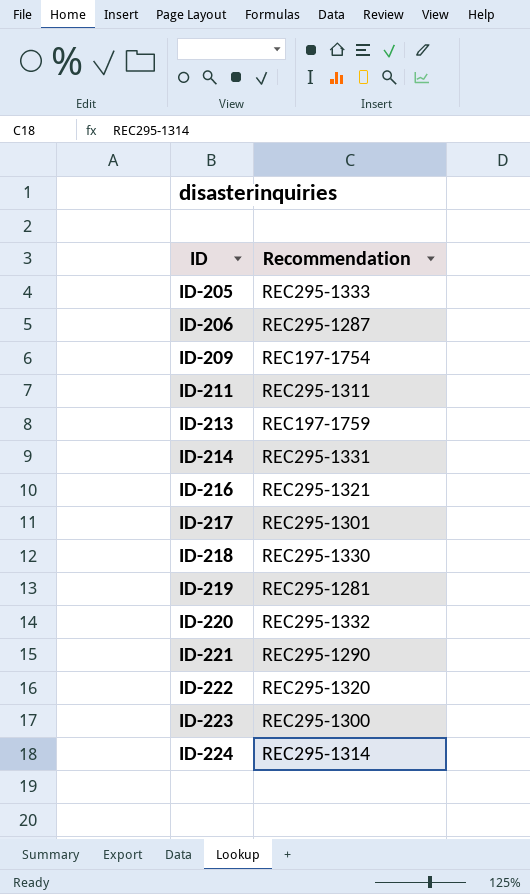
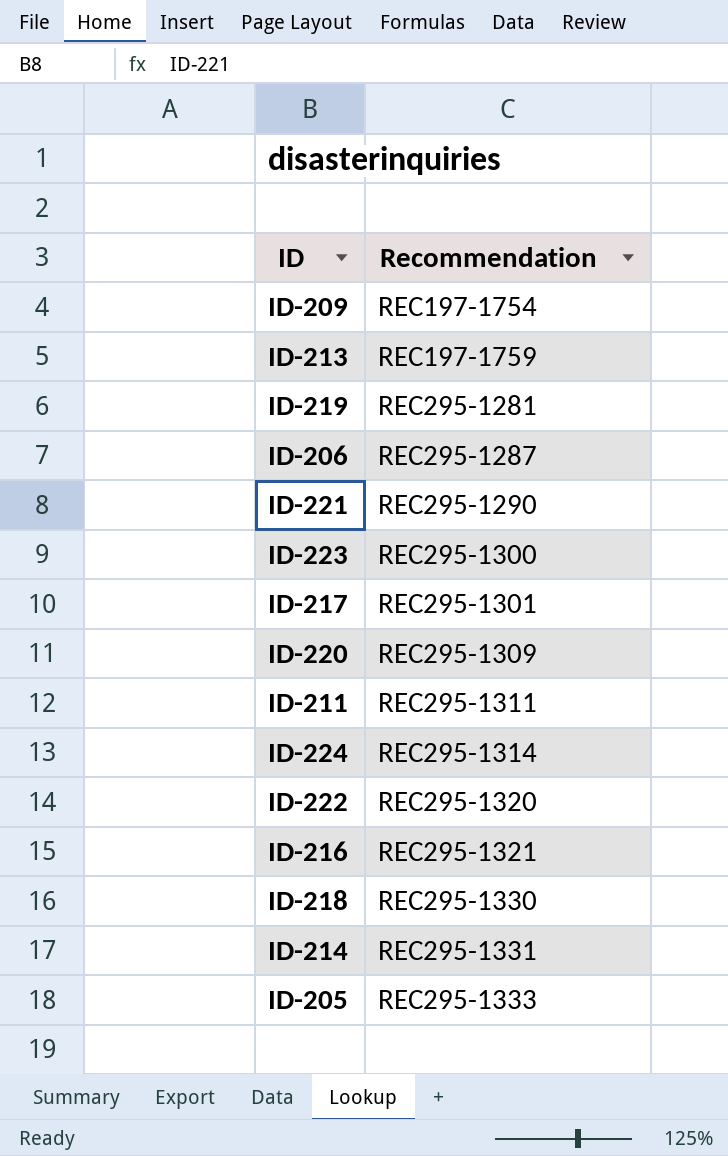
row order: ID ascending -> Recommendation ascending
ID-220 | Recommendation: REC295-1332 -> REC295-1309

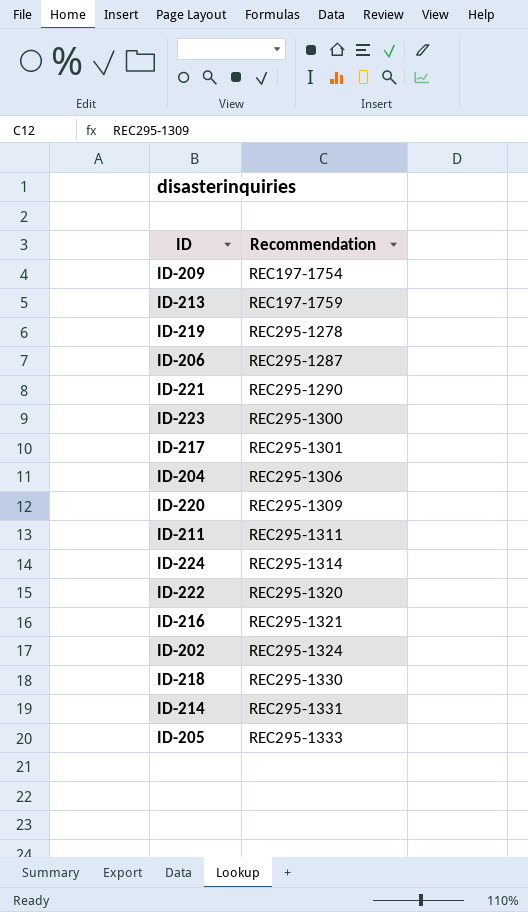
ID-219 | Recommendation: REC295-1281 -> REC295-1278
row ID-204: none -> REC295-1306
row ID-202: none -> REC295-1324

